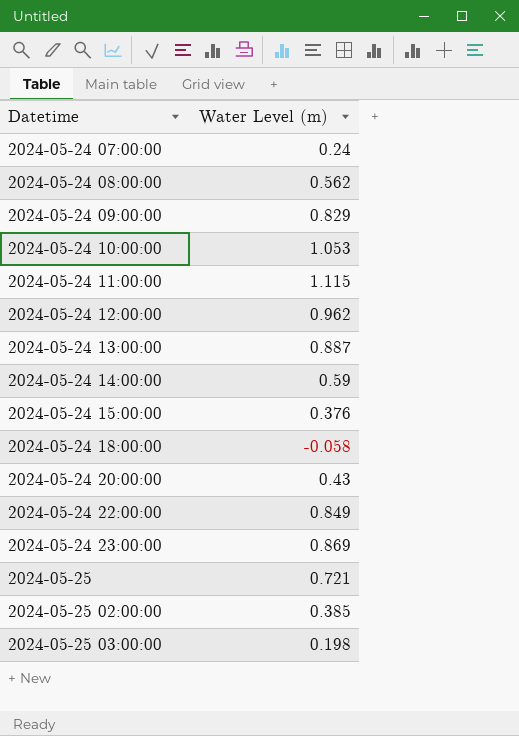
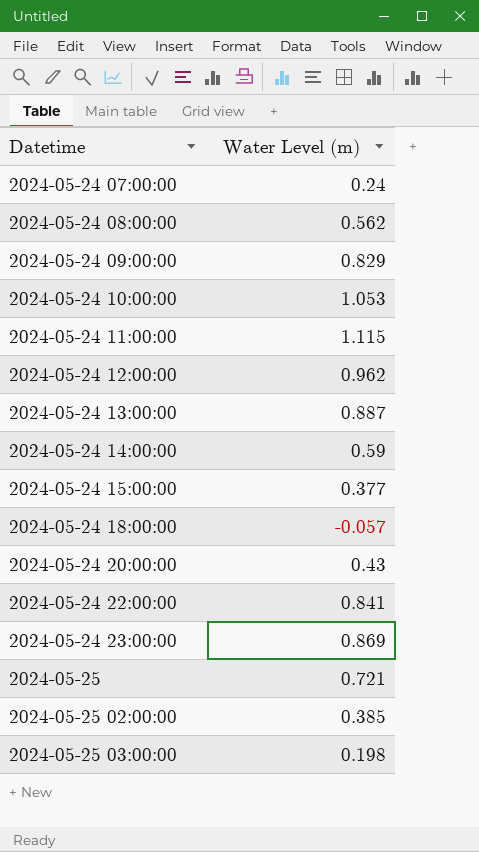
2024-05-24 15:00:00 | Water Level (m): 0.376 -> 0.377
2024-05-24 18:00:00 | Water Level (m): -0.058 -> -0.057
2024-05-24 22:00:00 | Water Level (m): 0.849 -> 0.841

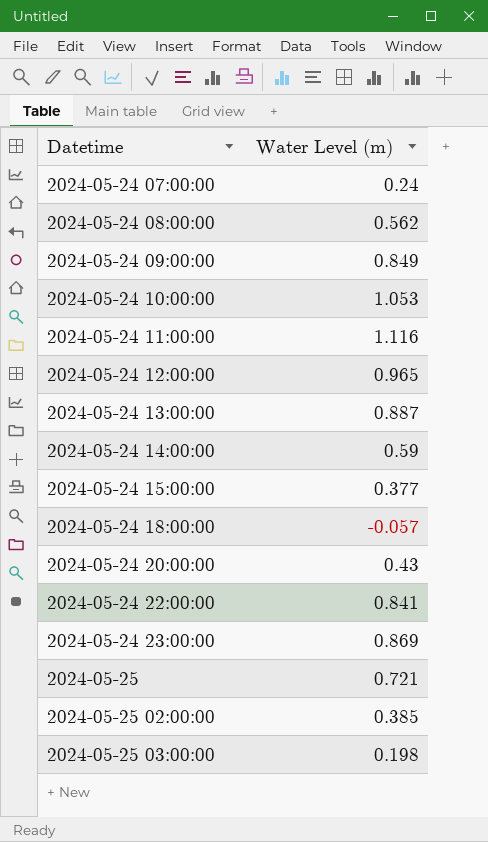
2024-05-24 09:00:00 | Water Level (m): 0.829 -> 0.849
2024-05-24 11:00:00 | Water Level (m): 1.115 -> 1.116
2024-05-24 12:00:00 | Water Level (m): 0.962 -> 0.965

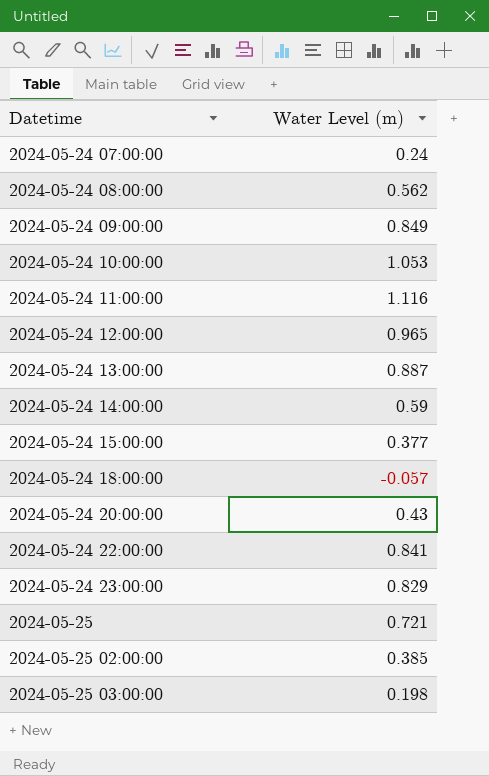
2024-05-24 23:00:00 | Water Level (m): 0.869 -> 0.829

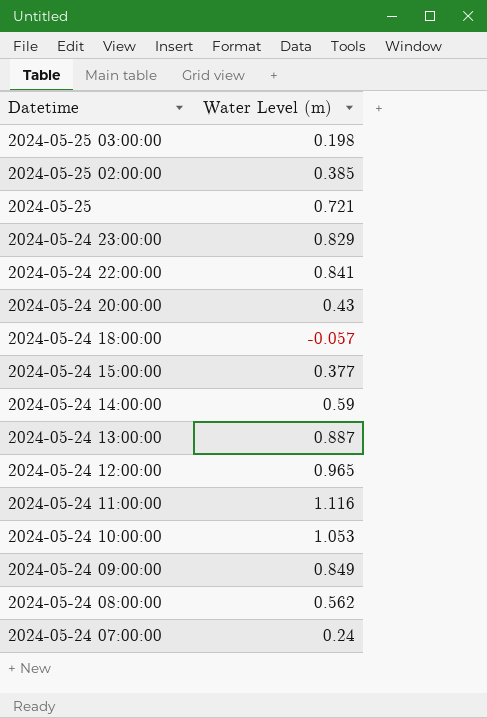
row order: Datetime ascending -> Datetime descending

